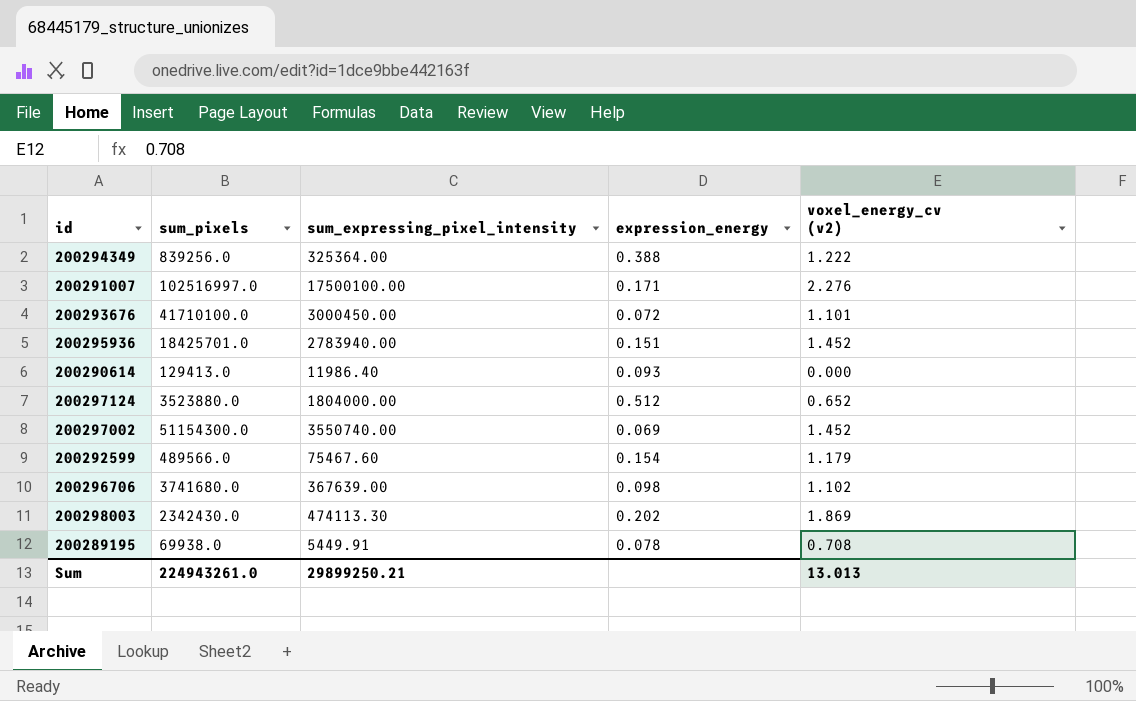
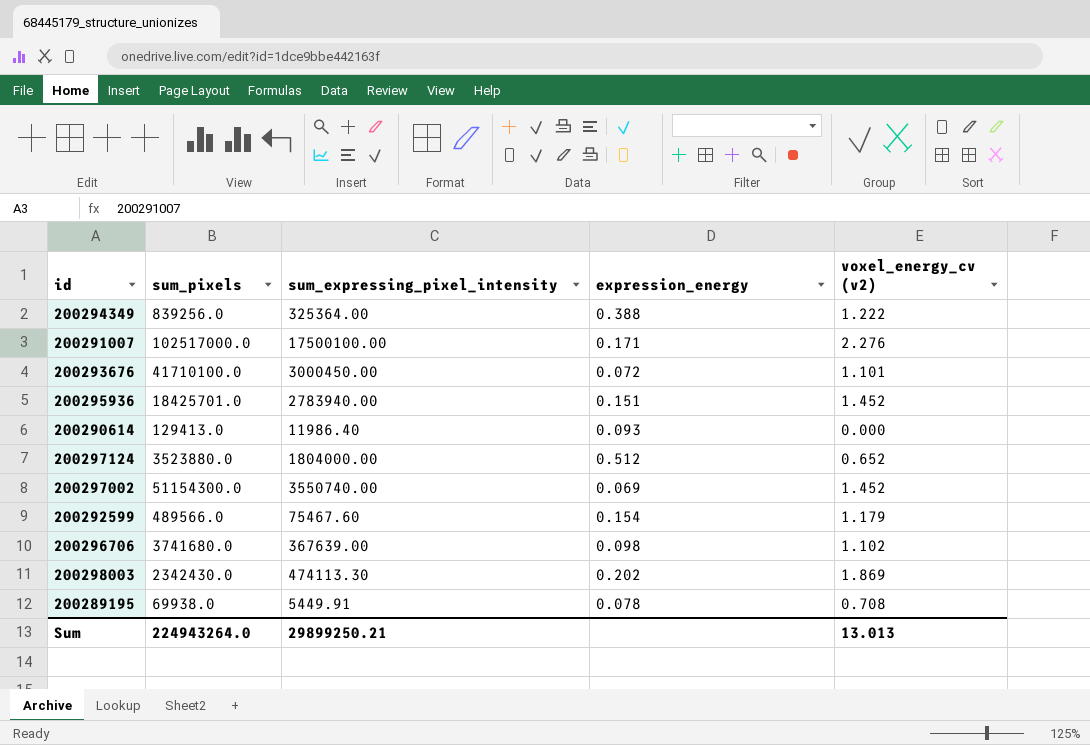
200291007 | sum_pixels: 102516997.0 -> 102517000.0
Sum | sum_pixels: 224943261.0 -> 224943264.0

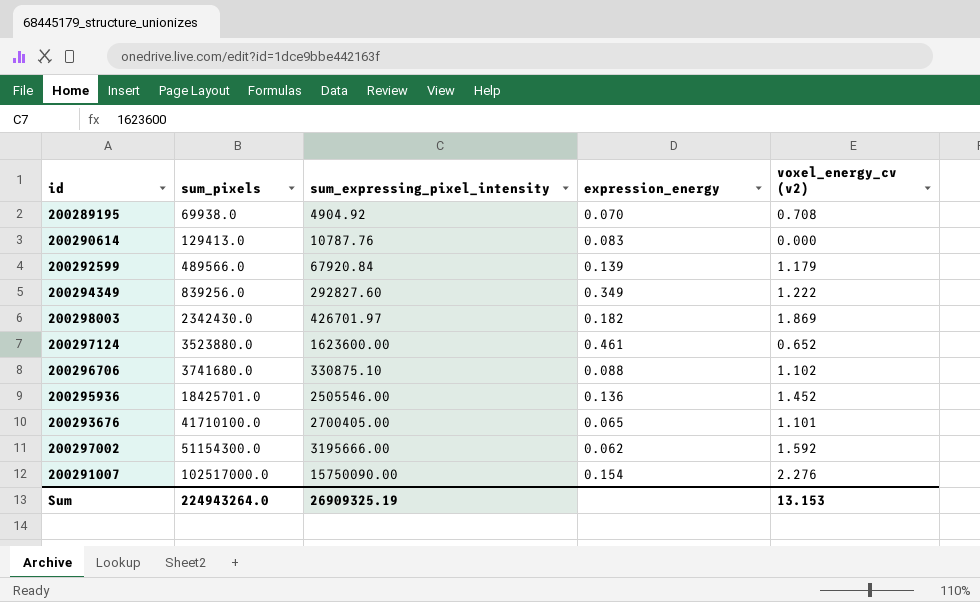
row order: none -> sum_pixels ascending
200289195 | sum_expressing_pixel_intensity: 5449.91 -> 4904.92
200289195 | expression_energy: 0.078 -> 0.070
200290614 | sum_expressing_pixel_intensity: 11986.40 -> 10787.76
200290614 | expression_energy: 0.093 -> 0.083
200292599 | sum_expressing_pixel_intensity: 75467.60 -> 67920.84
200292599 | expression_energy: 0.154 -> 0.139
200294349 | sum_expressing_pixel_intensity: 325364.00 -> 292827.60
200294349 | expression_energy: 0.388 -> 0.349
200298003 | sum_expressing_pixel_intensity: 474113.30 -> 426701.97
200298003 | expression_energy: 0.202 -> 0.182
200297124 | sum_expressing_pixel_intensity: 1804000.00 -> 1623600.00
200297124 | expression_energy: 0.512 -> 0.461
200296706 | sum_expressing_pixel_intensity: 367639.00 -> 330875.10
200296706 | expression_energy: 0.098 -> 0.088
200295936 | sum_expressing_pixel_intensity: 2783940.00 -> 2505546.00
200295936 | expression_energy: 0.151 -> 0.136
200293676 | sum_expressing_pixel_intensity: 3000450.00 -> 2700405.00
200293676 | expression_energy: 0.072 -> 0.065
200297002 | sum_expressing_pixel_intensity: 3550740.00 -> 3195666.00
200297002 | expression_energy: 0.069 -> 0.062
200297002 | voxel_energy_cv (v2): 1.452 -> 1.592
200291007 | sum_expressing_pixel_intensity: 17500100.00 -> 15750090.00
200291007 | expression_energy: 0.171 -> 0.154
Sum | sum_expressing_pixel_intensity: 29899250.21 -> 26909325.19
Sum | voxel_energy_cv (v2): 13.013 -> 13.153

